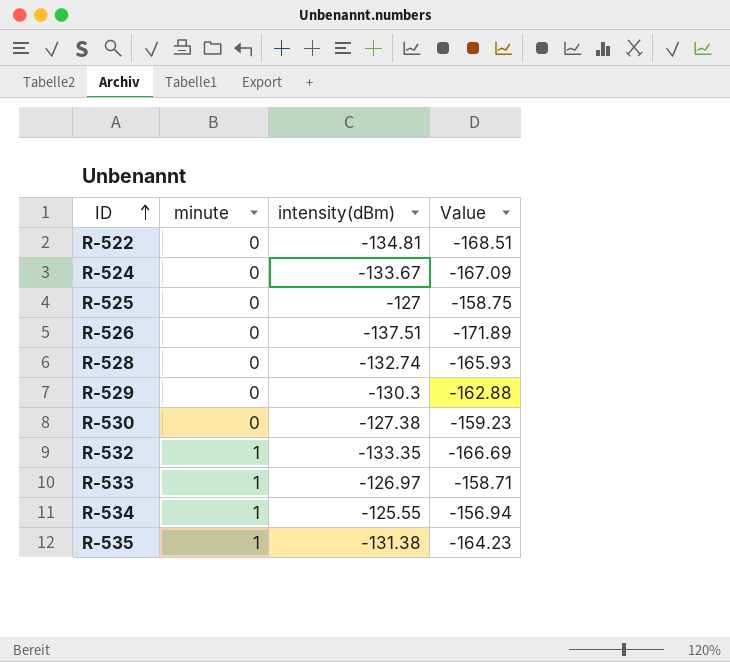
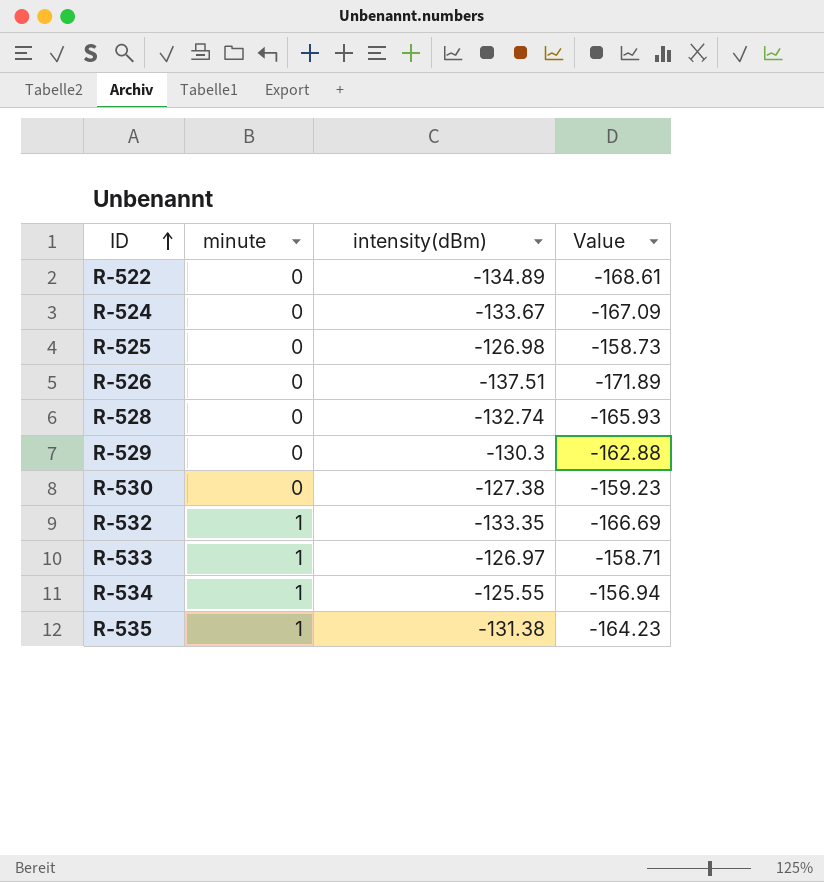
R-522 | intensity(dBm): -134.81 -> -134.89
R-522 | Value: -168.51 -> -168.61
R-525 | intensity(dBm): -127 -> -126.98
R-525 | Value: -158.75 -> -158.73

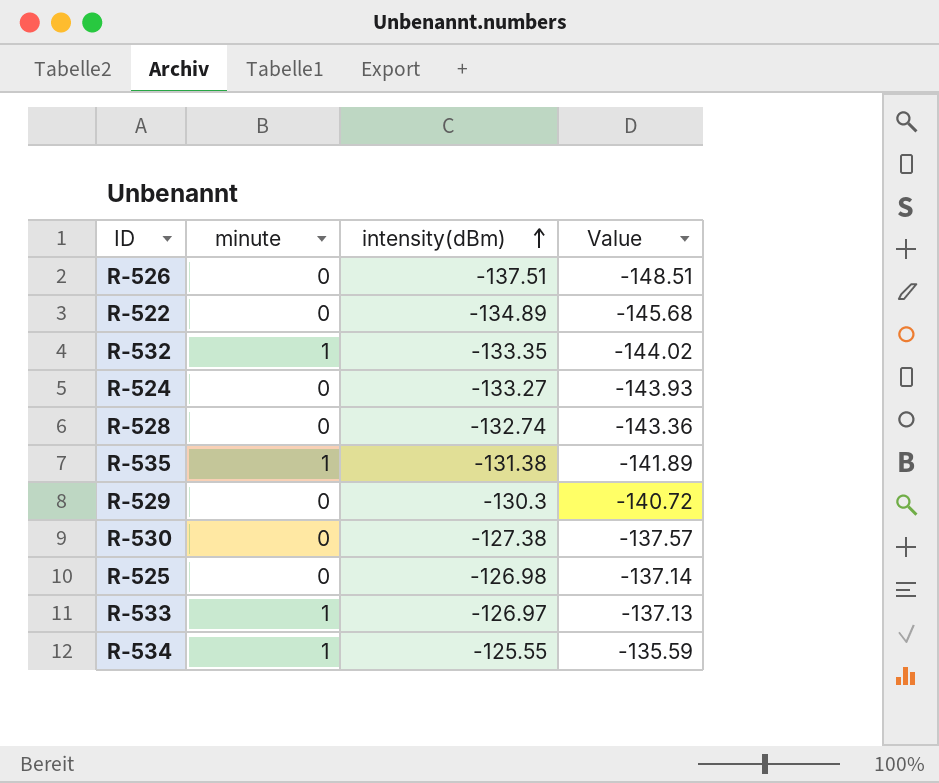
row order: ID ascending -> intensity(dBm) ascending
column Value | formula: [intensity(dBm)] * 1.25 -> [intensity(dBm)] * 1.08
R-524 | intensity(dBm): -133.67 -> -133.27

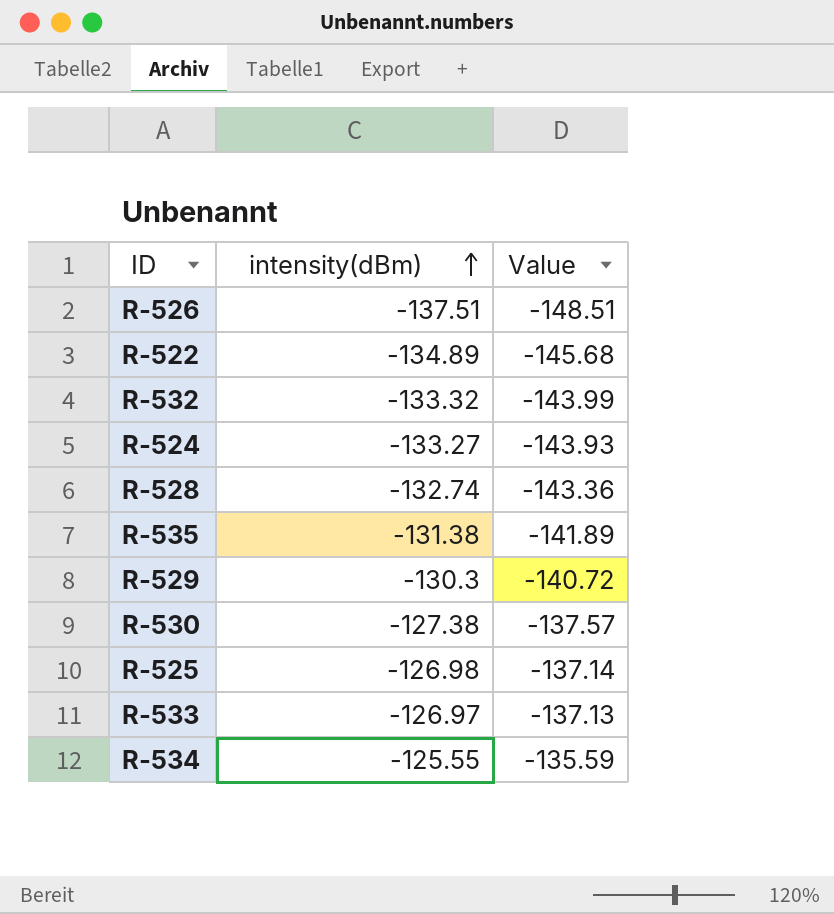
column minute | position: 2 -> none
R-532 | intensity(dBm): -133.35 -> -133.32
R-532 | Value: -144.02 -> -143.99

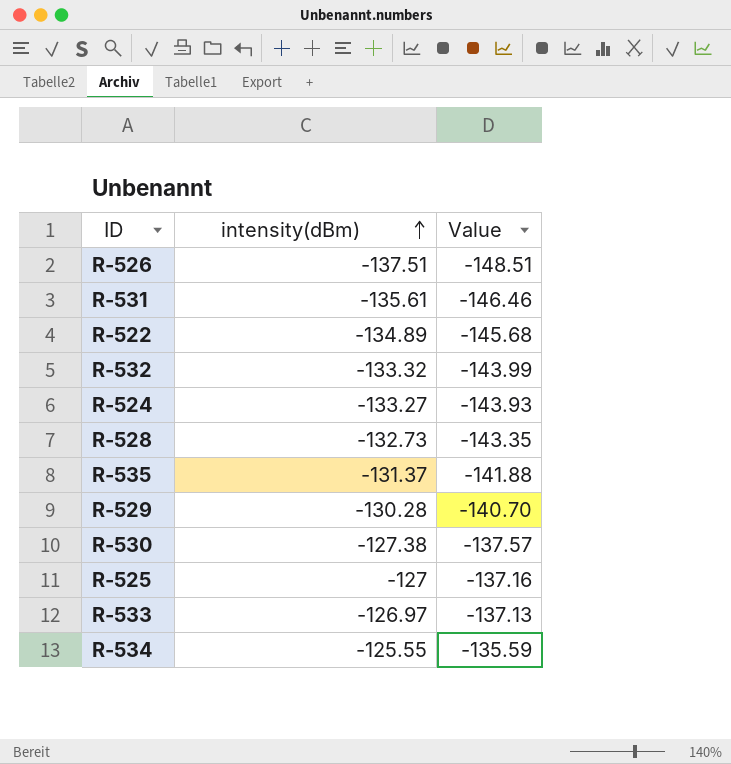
row R-531: none -> -135.61 | -146.46
R-528 | intensity(dBm): -132.74 -> -132.73
R-528 | Value: -143.36 -> -143.35
R-535 | intensity(dBm): -131.38 -> -131.37
R-535 | Value: -141.89 -> -141.88
R-529 | intensity(dBm): -130.3 -> -130.28
R-529 | Value: -140.72 -> -140.70
R-525 | intensity(dBm): -126.98 -> -127
R-525 | Value: -137.14 -> -137.16

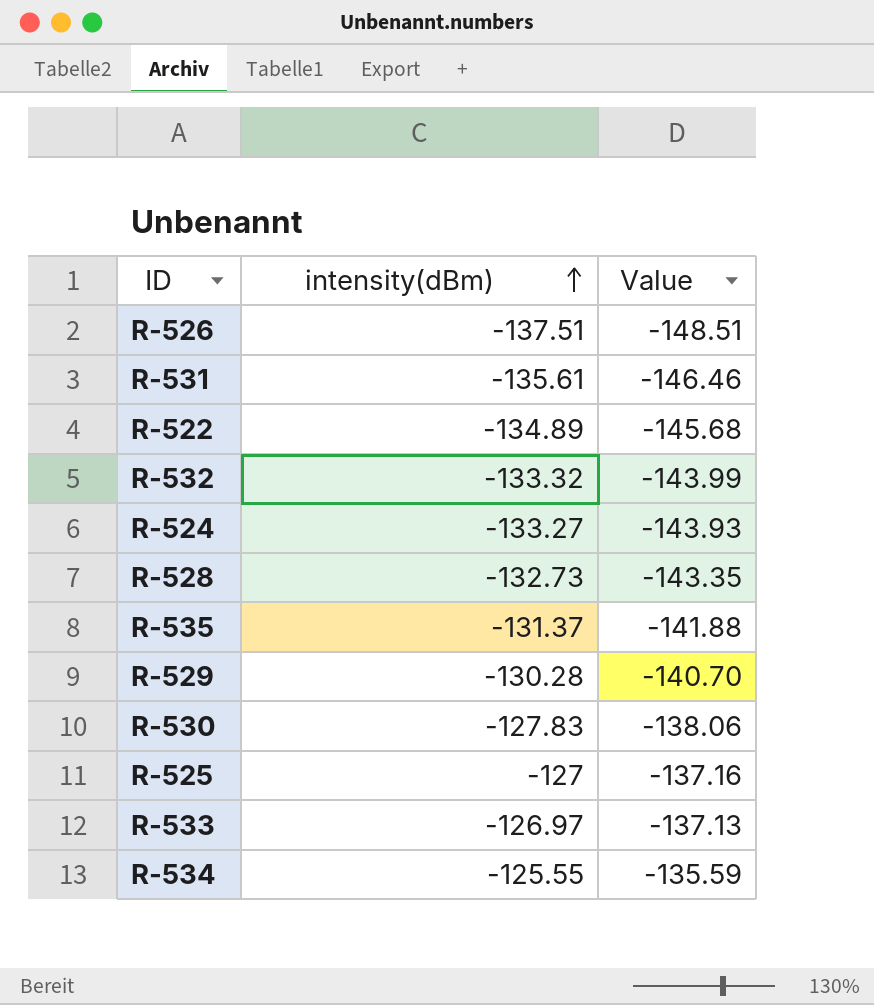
R-530 | intensity(dBm): -127.38 -> -127.83
R-530 | Value: -137.57 -> -138.06

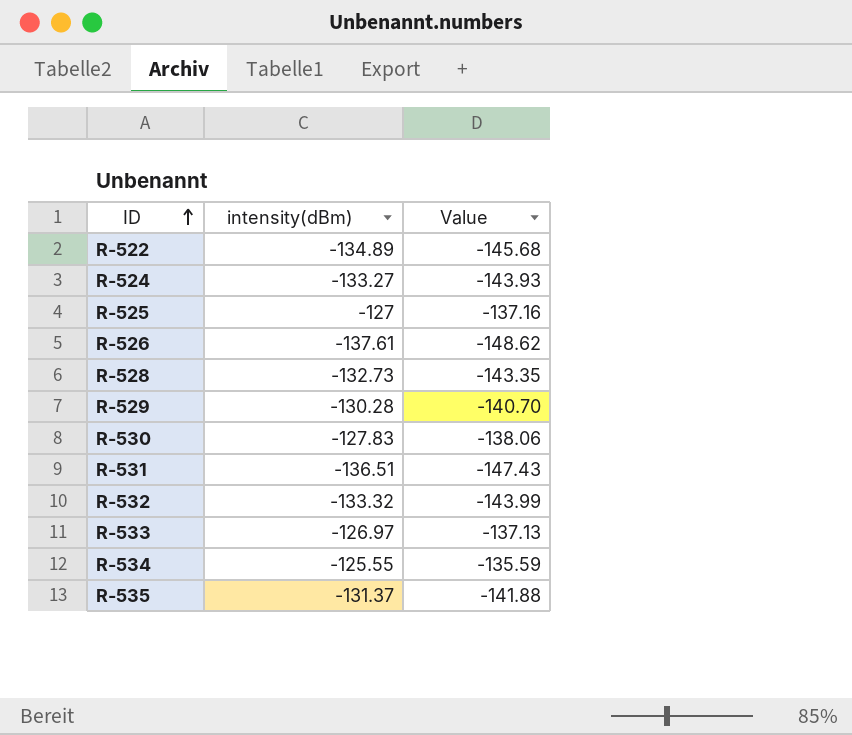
row order: intensity(dBm) ascending -> ID ascending
R-526 | intensity(dBm): -137.51 -> -137.61
R-526 | Value: -148.51 -> -148.62
R-531 | intensity(dBm): -135.61 -> -136.51
R-531 | Value: -146.46 -> -147.43

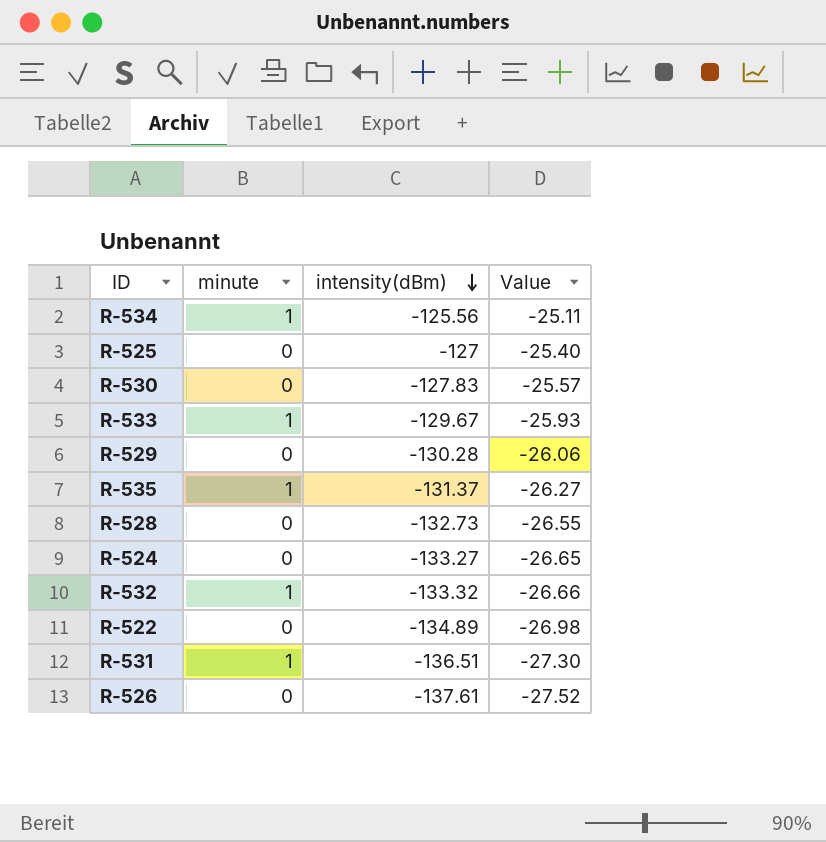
row order: ID ascending -> intensity(dBm) descending
column minute | position: none -> 2
column Value | formula: [intensity(dBm)] * 1.08 -> [intensity(dBm)] * 0.2
R-534 | intensity(dBm): -125.55 -> -125.56
R-533 | intensity(dBm): -126.97 -> -129.67

